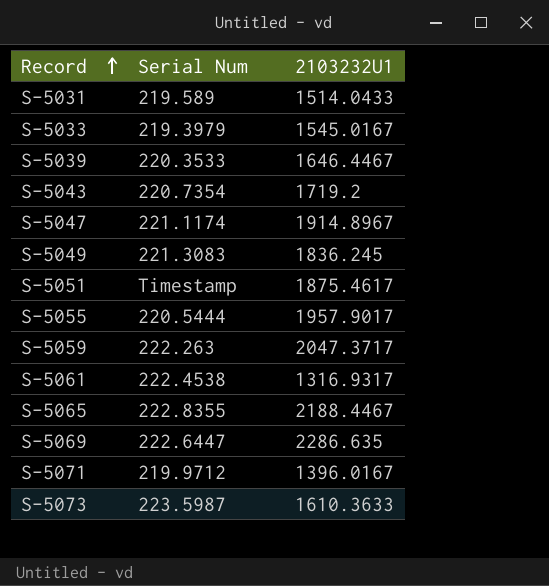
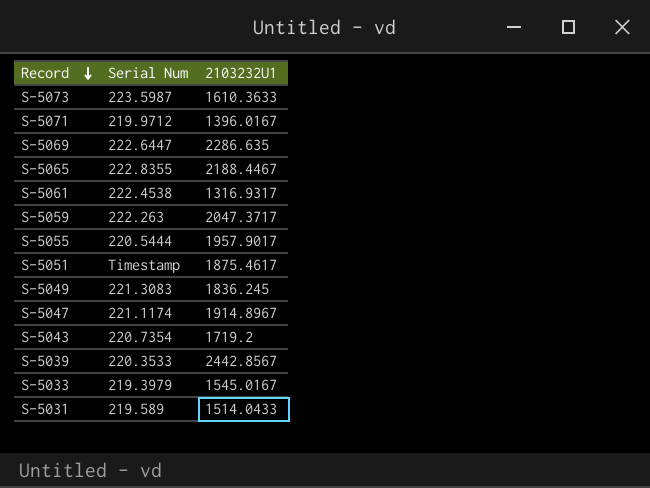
row order: Record ascending -> Record descending
S-5039 | 2103232U1: 1646.4467 -> 2442.8567

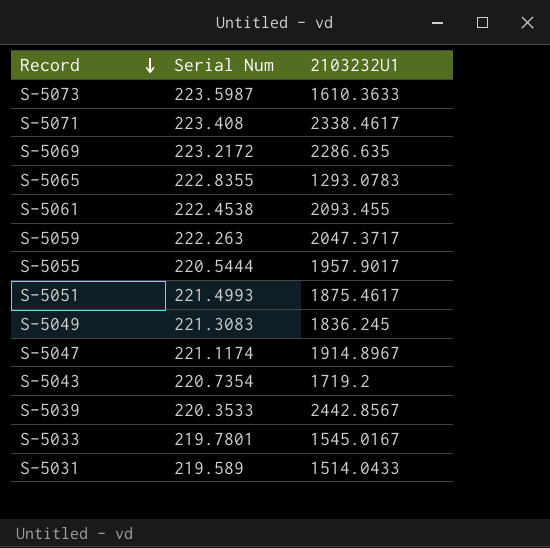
S-5071 | Serial Num: 219.9712 -> 223.408
S-5071 | 2103232U1: 1396.0167 -> 2338.4617
S-5069 | Serial Num: 222.6447 -> 223.2172
S-5065 | 2103232U1: 2188.4467 -> 1293.0783
S-5061 | 2103232U1: 1316.9317 -> 2093.455
S-5051 | Serial Num: Timestamp -> 221.4993
S-5033 | Serial Num: 219.3979 -> 219.7801

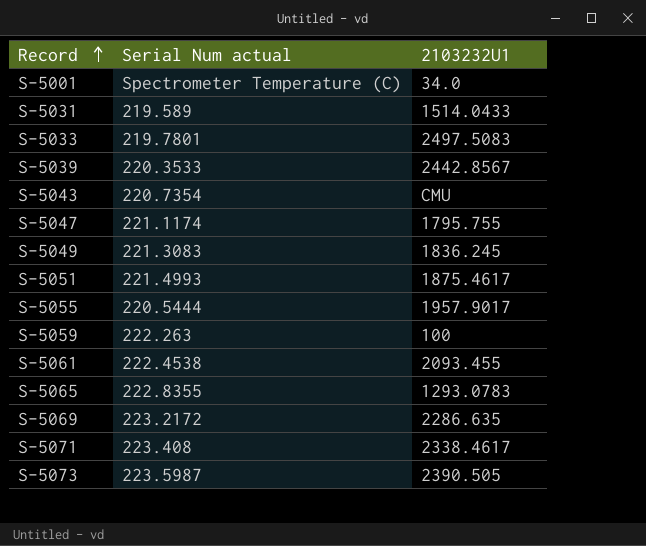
row order: Record descending -> Record ascending
column name: Serial Num -> Serial Num actual
row S-5001: none -> Spectrometer Temperature (C) | 34.0
S-5033 | 2103232U1: 1545.0167 -> 2497.5083
S-5043 | 2103232U1: 1719.2 -> CMU
S-5047 | 2103232U1: 1914.8967 -> 1795.755
S-5059 | 2103232U1: 2047.3717 -> 100
S-5073 | 2103232U1: 1610.3633 -> 2390.505

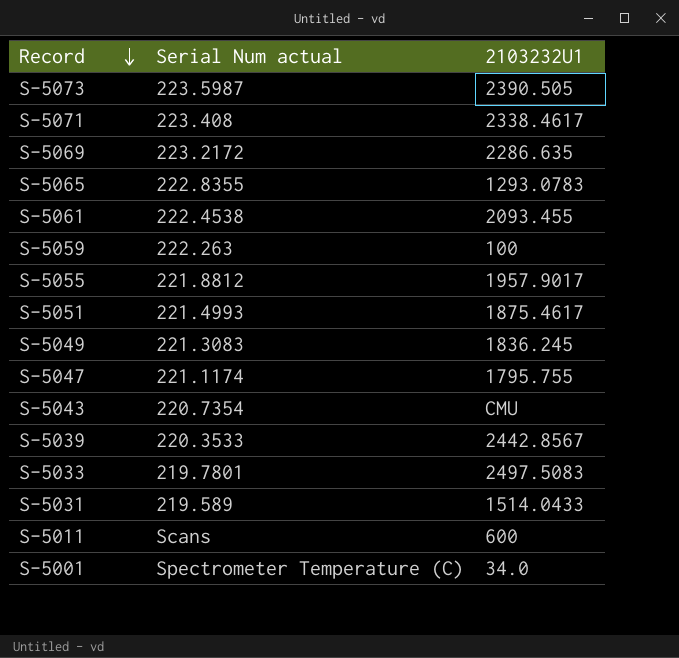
row order: Record ascending -> Record descending
S-5055 | Serial Num actual: 220.5444 -> 221.8812
row S-5011: none -> Scans | 600

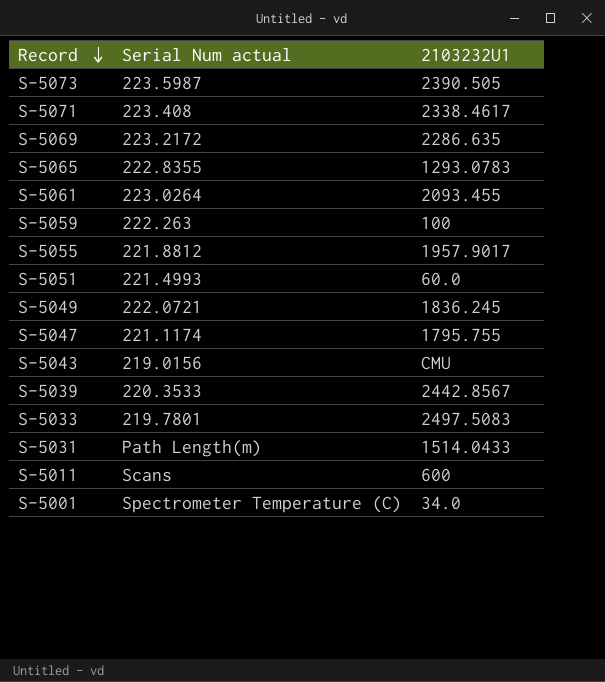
S-5061 | Serial Num actual: 222.4538 -> 223.0264
S-5051 | 2103232U1: 1875.4617 -> 60.0
S-5049 | Serial Num actual: 221.3083 -> 222.0721
S-5043 | Serial Num actual: 220.7354 -> 219.0156
S-5031 | Serial Num actual: 219.589 -> Path Length(m)

